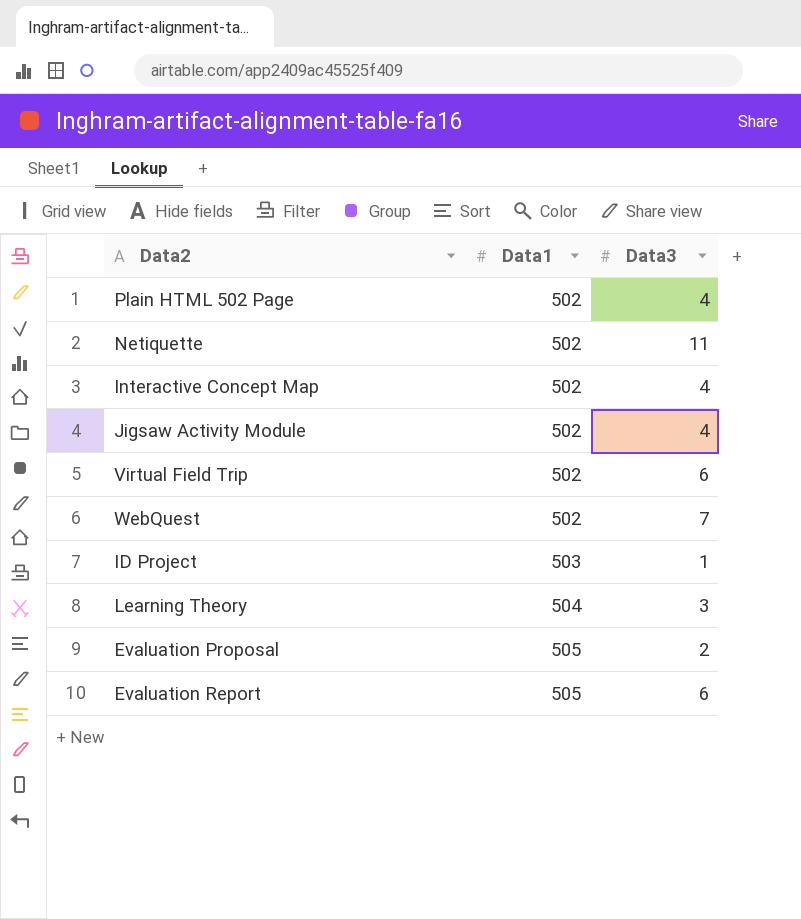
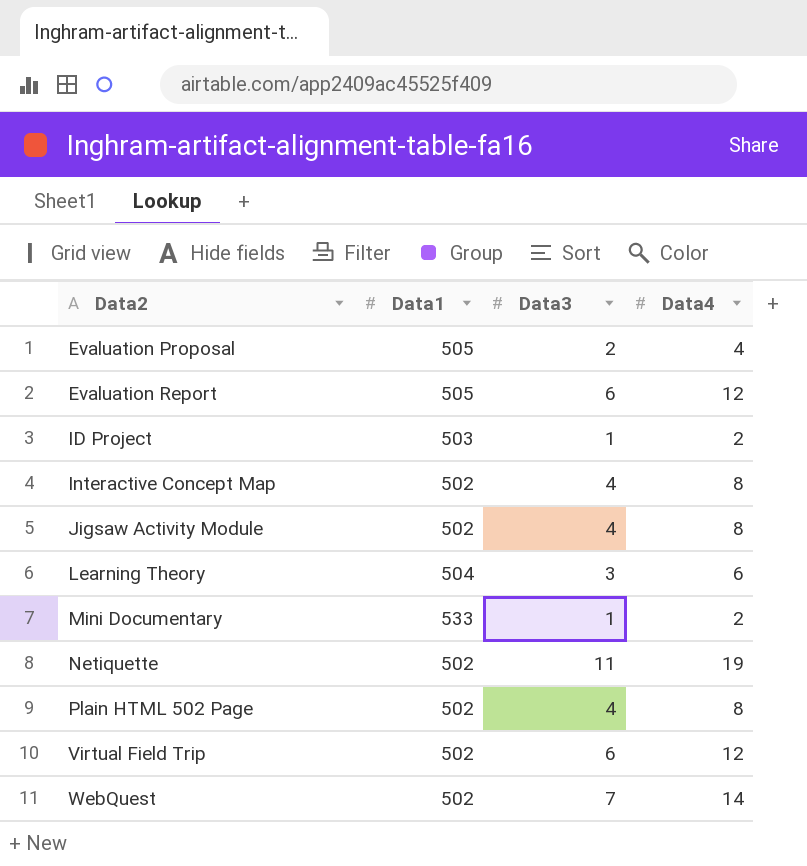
row order: Data1 ascending -> Data2 ascending
column Data4 | position: none -> 4
row Mini Documentary: none -> 533 | 1 | 2

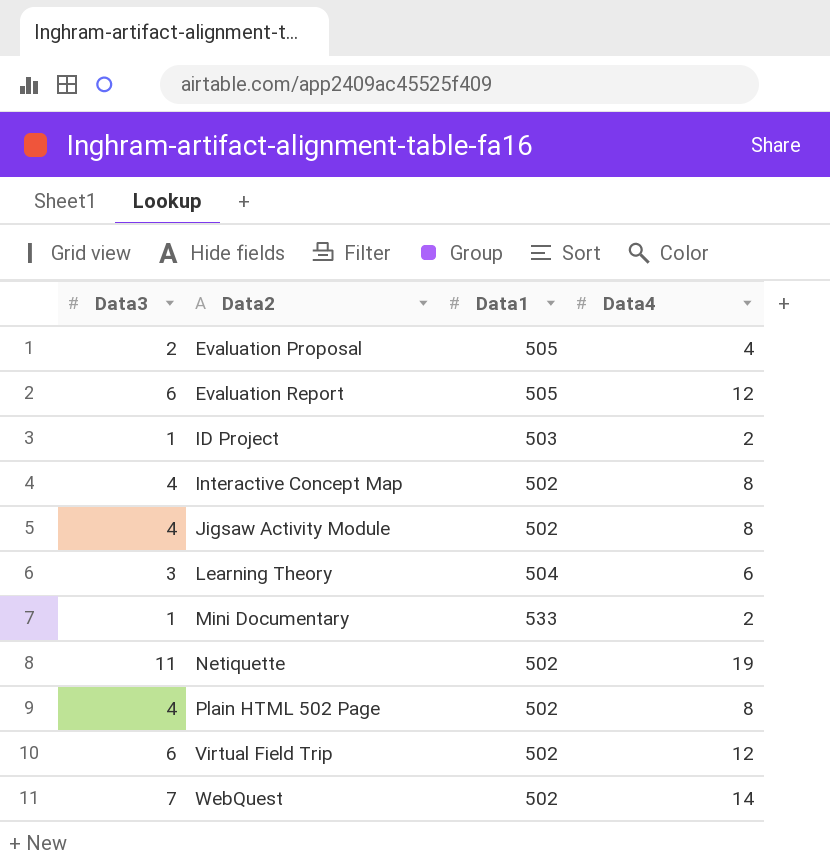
column Data3 | position: 3 -> 1

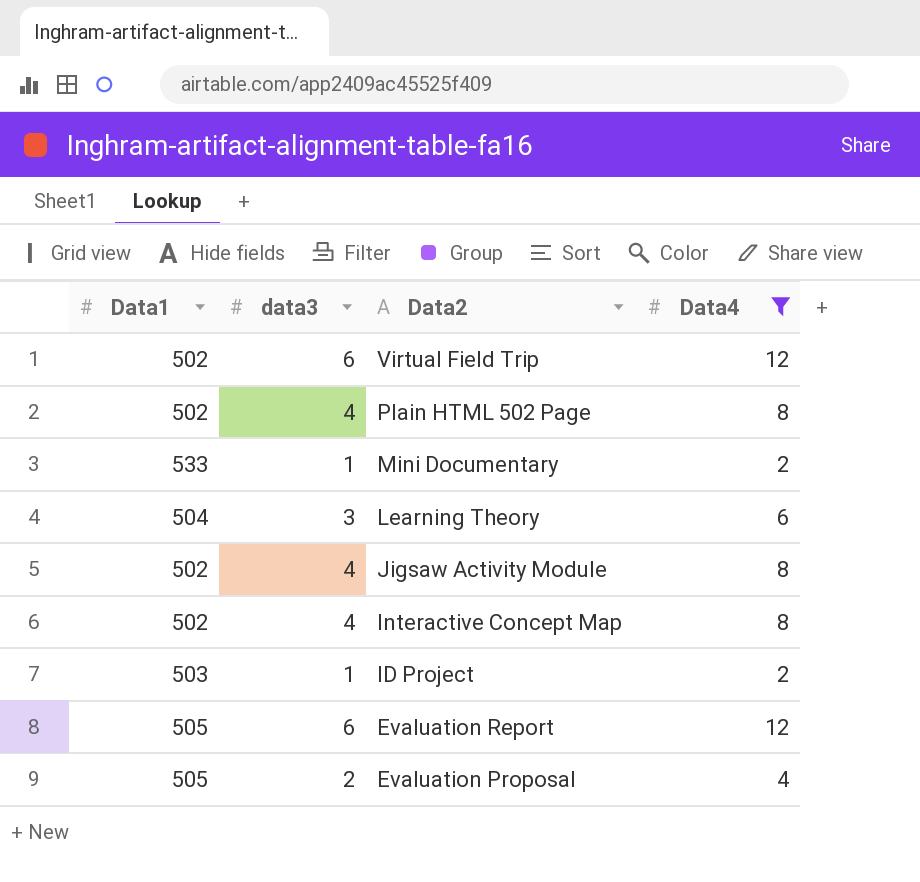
filter: none -> Data4 <= 12
row order: Data2 ascending -> Data2 descending
column Data1 | position: 3 -> 1
column name: Data3 -> data3

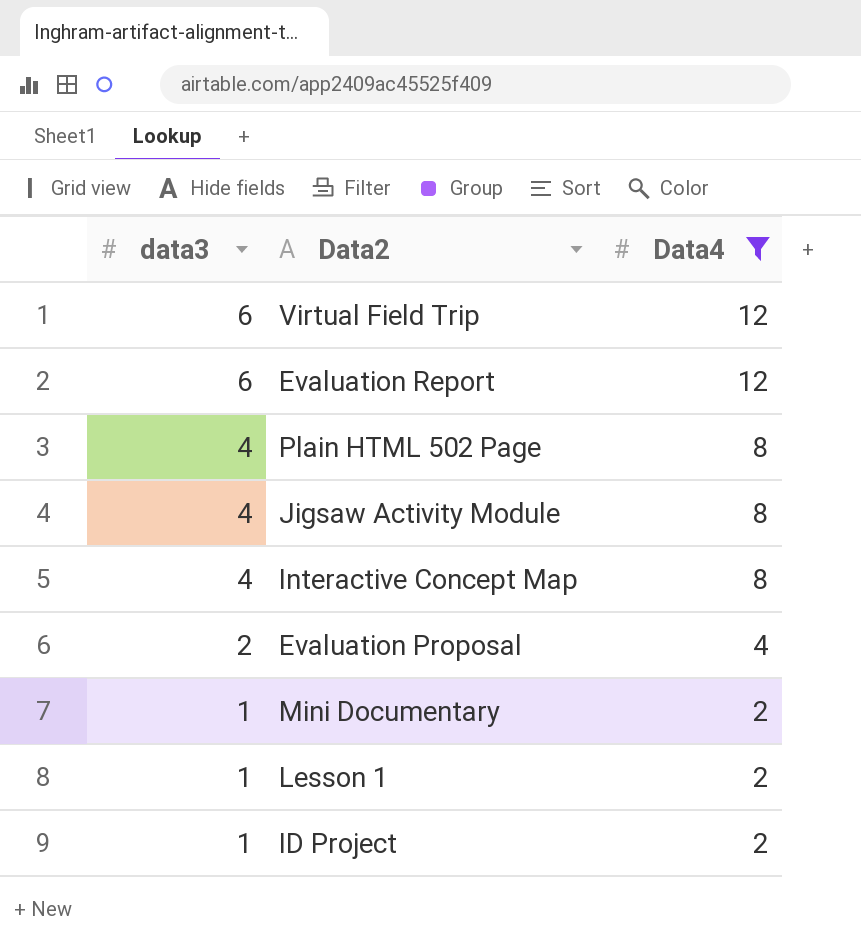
row order: Data2 descending -> data3 descending
column Data1 | position: 1 -> none
row Learning Theory: 504 | 3 | 6 -> none
row Lesson 1: none -> 1 | 2

